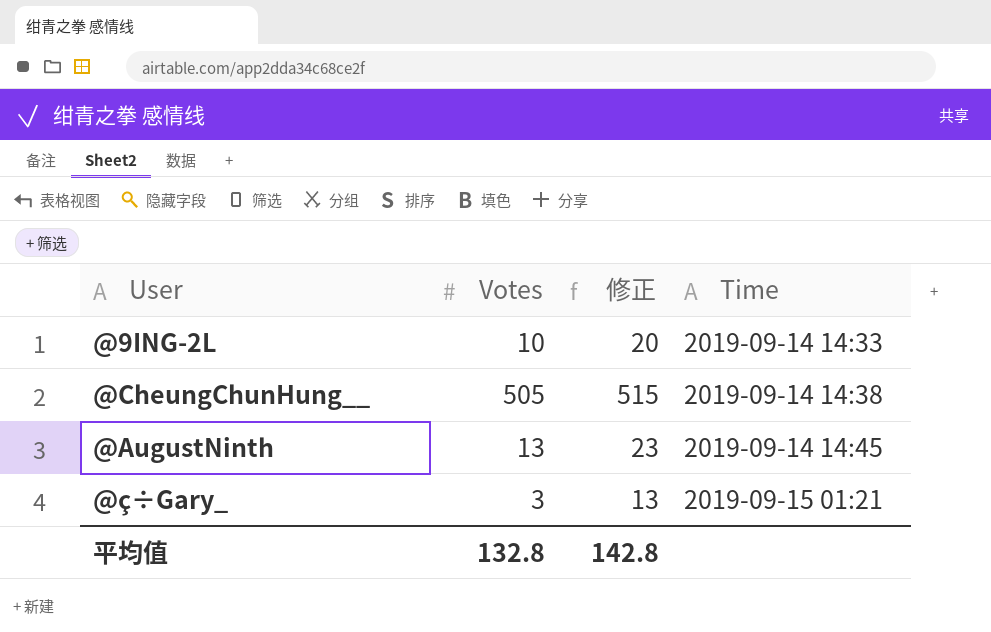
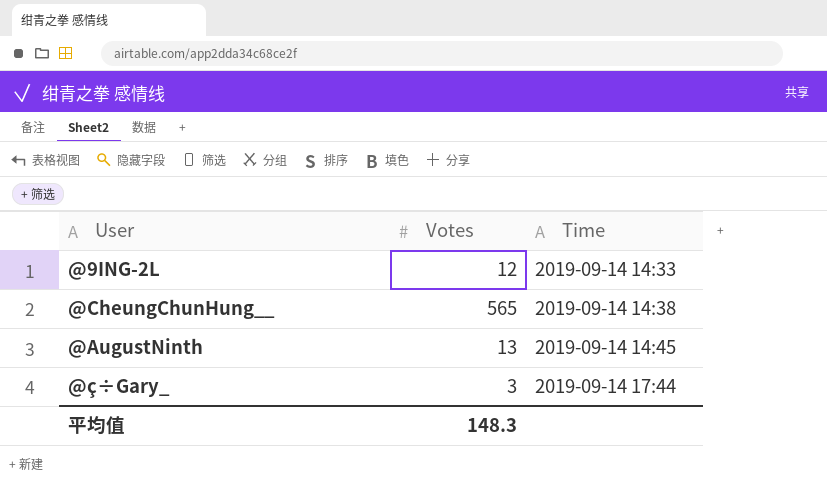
column 修正 | formula: [Votes] + 10 -> none
@9ING-2L | Votes: 10 -> 12
@CheungChunHung__ | Votes: 505 -> 565
@ç÷Gary_ | Time: 2019-09-15 01:21 -> 2019-09-14 17:44
平均值 | Votes: 132.8 -> 148.3

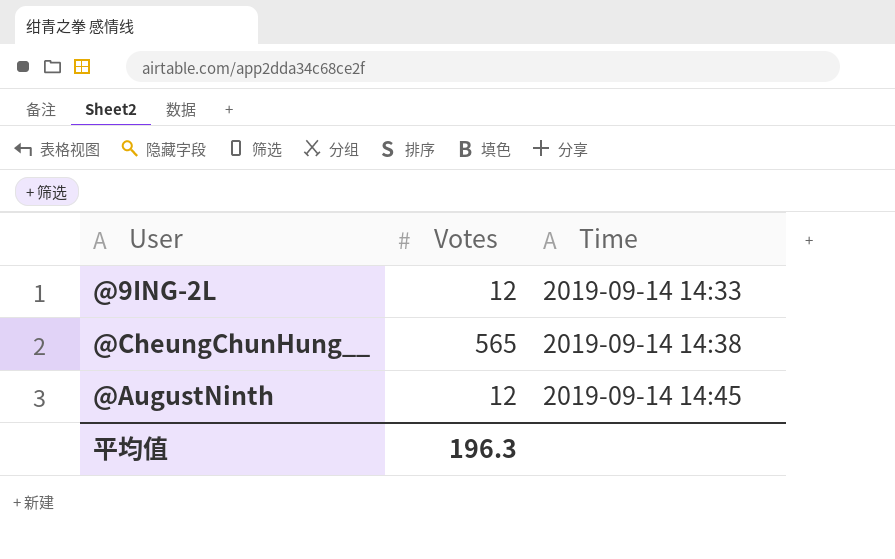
row @ç÷Gary_: 3 | 2019-09-14 17:44 -> none
@AugustNinth | Votes: 13 -> 12
平均值 | Votes: 148.3 -> 196.3

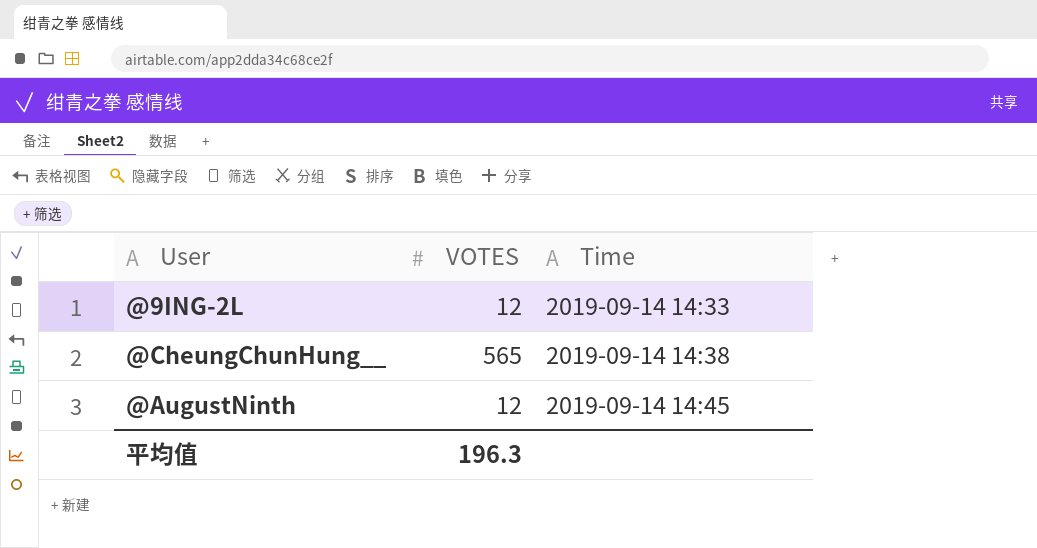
column name: Votes -> VOTES

